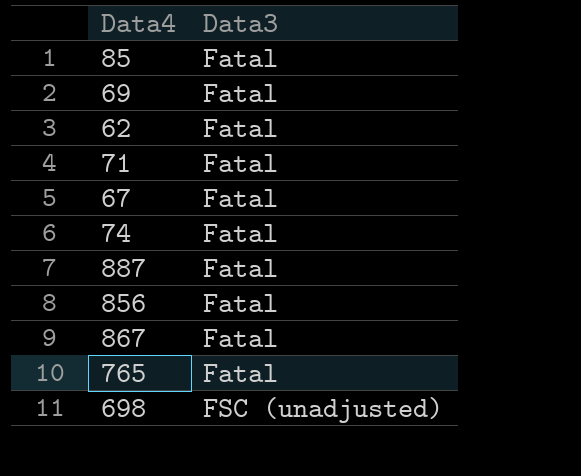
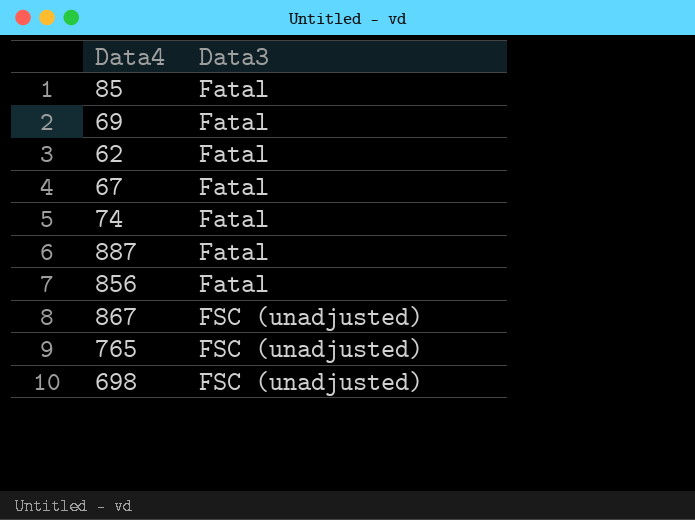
row 71: Fatal -> none
867 | Data3: Fatal -> FSC (unadjusted)
765 | Data3: Fatal -> FSC (unadjusted)

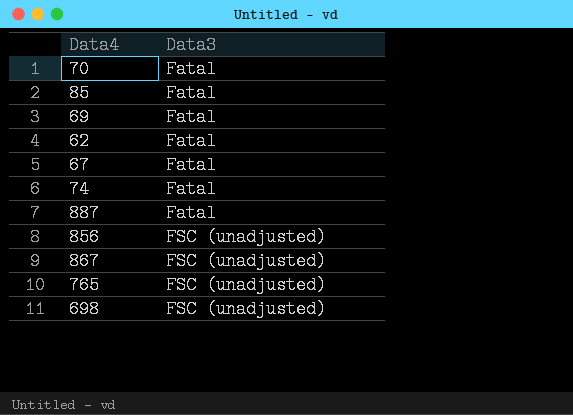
row 70: none -> Fatal
856 | Data3: Fatal -> FSC (unadjusted)

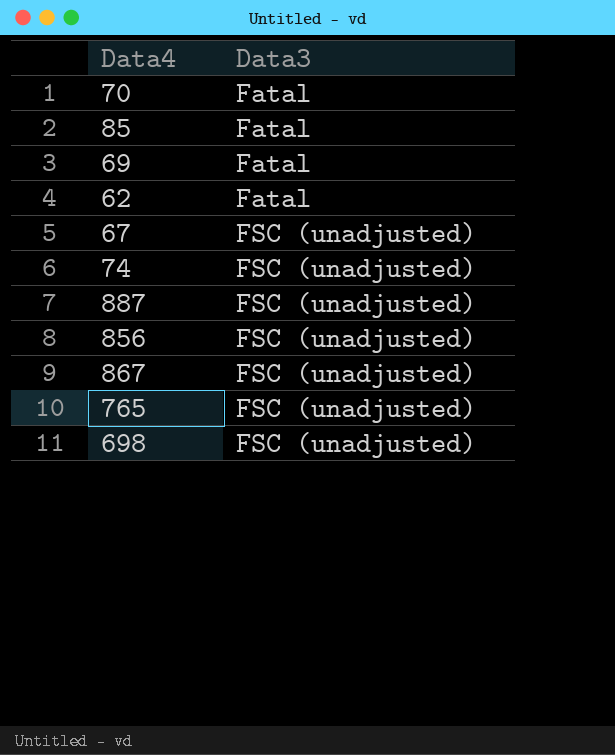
67 | Data3: Fatal -> FSC (unadjusted)
74 | Data3: Fatal -> FSC (unadjusted)
887 | Data3: Fatal -> FSC (unadjusted)

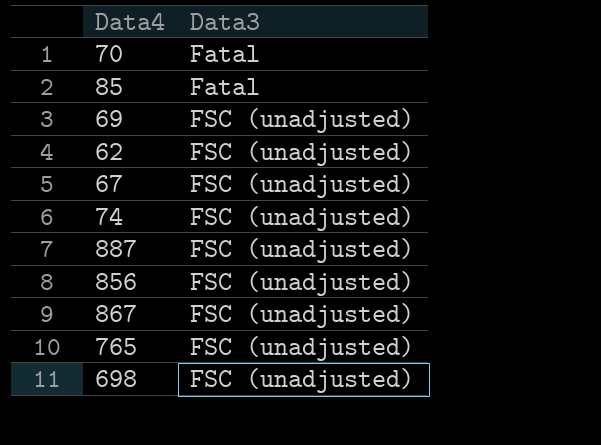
69 | Data3: Fatal -> FSC (unadjusted)
62 | Data3: Fatal -> FSC (unadjusted)

